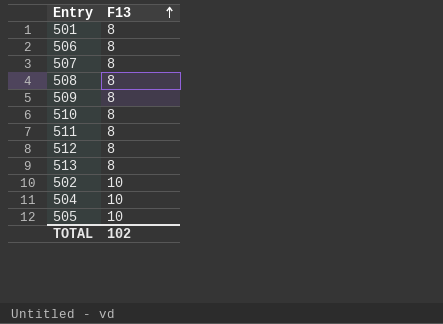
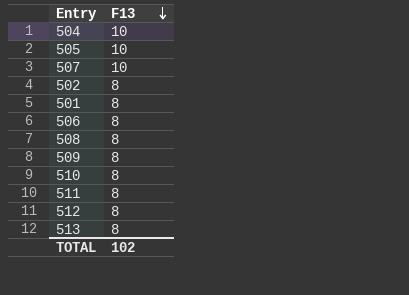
row order: F13 ascending -> F13 descending
507 | F13: 8 -> 10
502 | F13: 10 -> 8

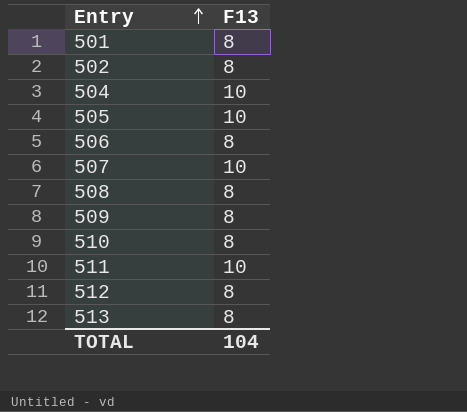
row order: F13 descending -> Entry ascending
511 | F13: 8 -> 10
TOTAL | F13: 102 -> 104

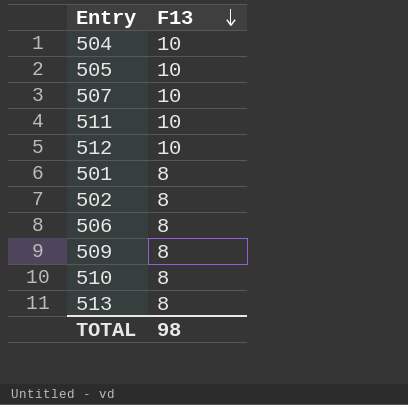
row order: Entry ascending -> F13 descending
row 508: 8 -> none
512 | F13: 8 -> 10
TOTAL | F13: 104 -> 98

